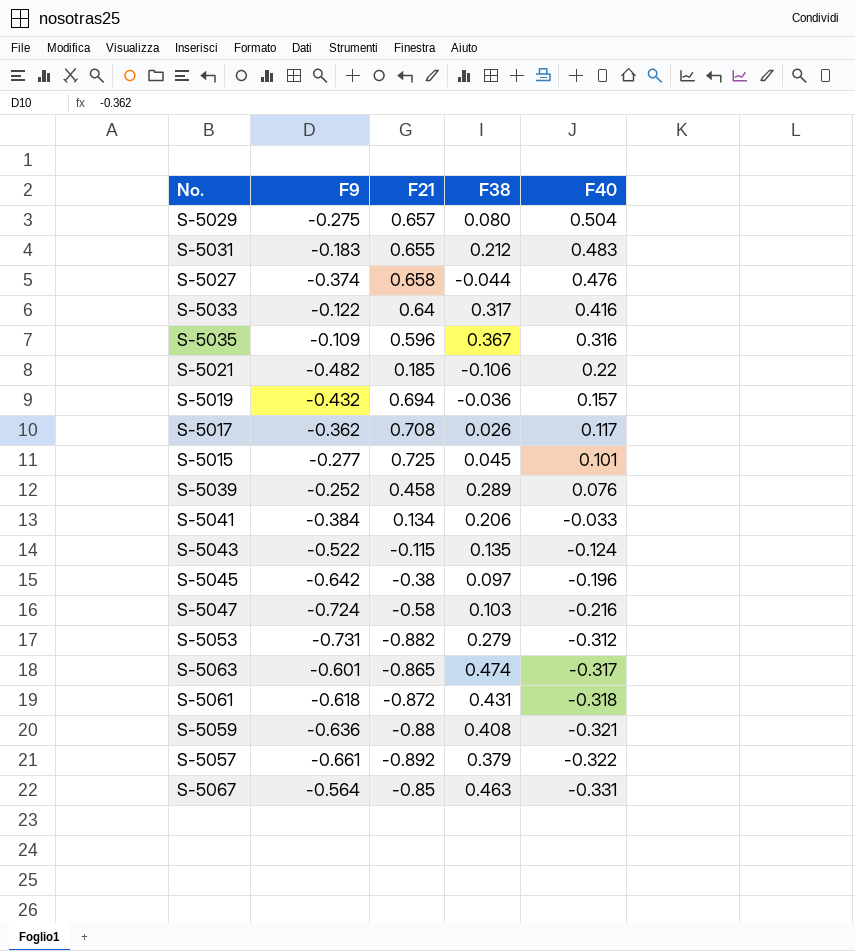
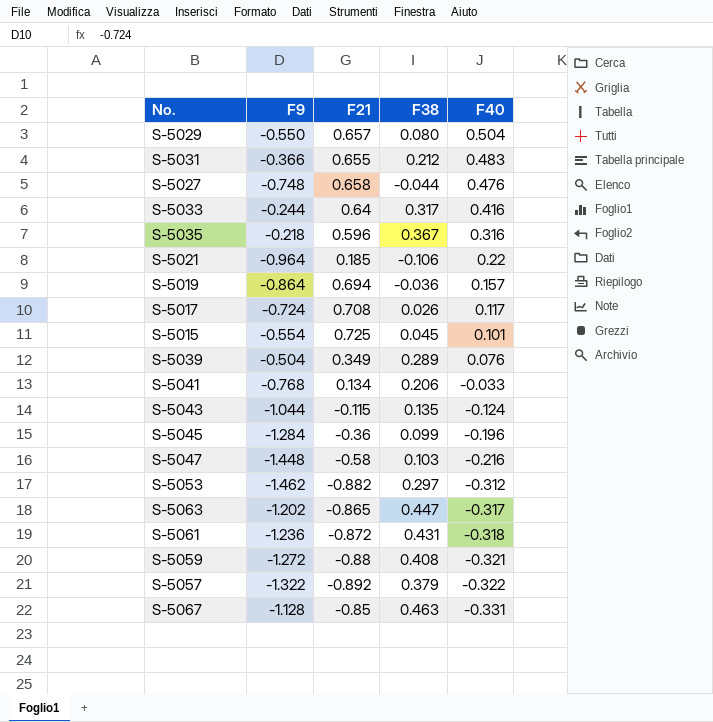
S-5029 | F9: -0.275 -> -0.550
S-5031 | F9: -0.183 -> -0.366
S-5027 | F9: -0.374 -> -0.748
S-5033 | F9: -0.122 -> -0.244
S-5035 | F9: -0.109 -> -0.218
S-5021 | F9: -0.482 -> -0.964
S-5019 | F9: -0.432 -> -0.864
S-5017 | F9: -0.362 -> -0.724
S-5015 | F9: -0.277 -> -0.554
S-5039 | F9: -0.252 -> -0.504
S-5039 | F21: 0.458 -> 0.349
S-5041 | F9: -0.384 -> -0.768
S-5043 | F9: -0.522 -> -1.044
S-5045 | F9: -0.642 -> -1.284
S-5045 | F21: -0.38 -> -0.36
S-5045 | F38: 0.097 -> 0.099
S-5047 | F9: -0.724 -> -1.448
S-5053 | F9: -0.731 -> -1.462
S-5053 | F38: 0.279 -> 0.297
S-5063 | F9: -0.601 -> -1.202
S-5063 | F38: 0.474 -> 0.447
S-5061 | F9: -0.618 -> -1.236
S-5059 | F9: -0.636 -> -1.272
S-5057 | F9: -0.661 -> -1.322
S-5067 | F9: -0.564 -> -1.128

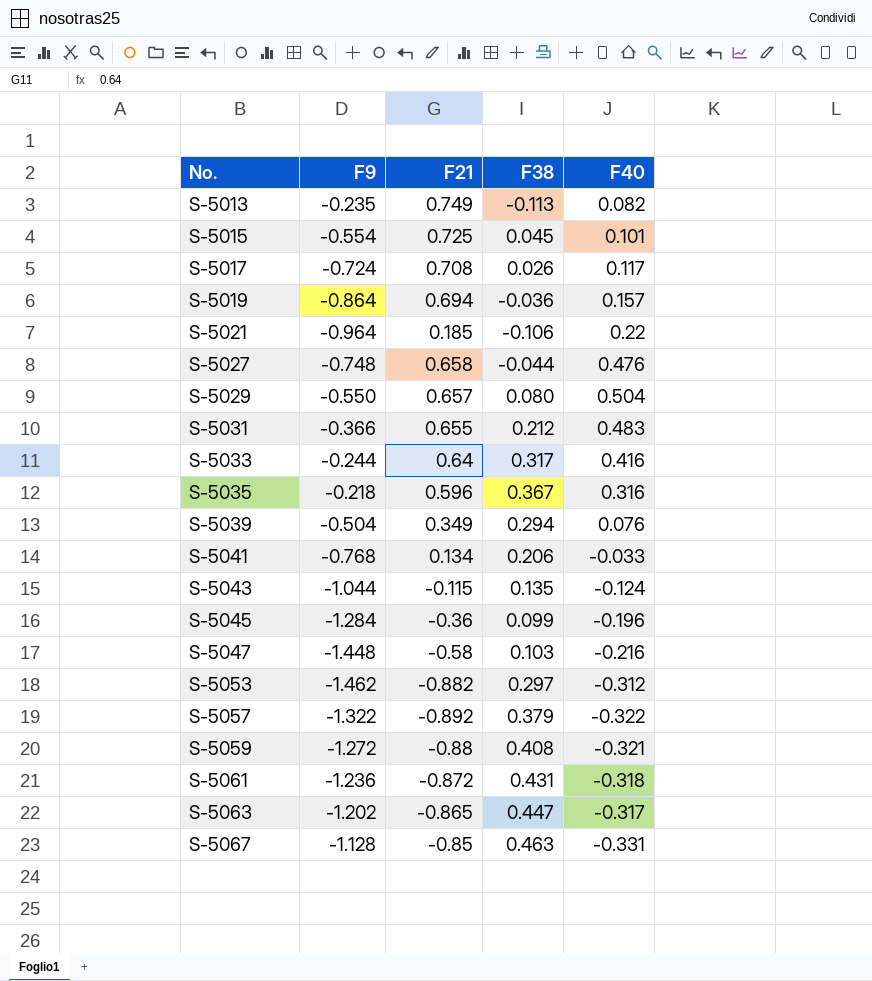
row order: F40 descending -> No. ascending
row S-5013: none -> -0.235 | 0.749 | -0.113 | 0.082
S-5039 | F38: 0.289 -> 0.294

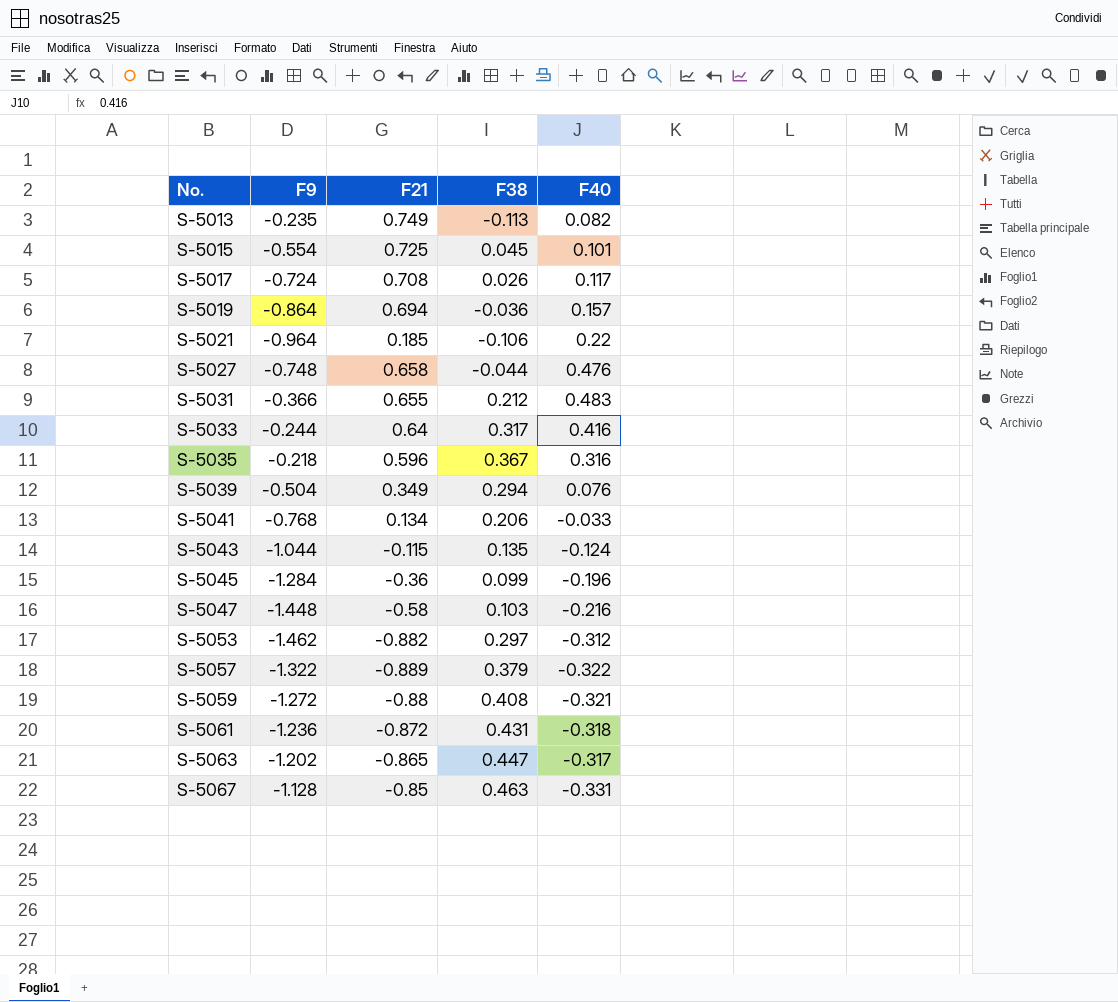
row S-5029: -0.550 | 0.657 | 0.080 | 0.504 -> none
S-5057 | F21: -0.892 -> -0.889

